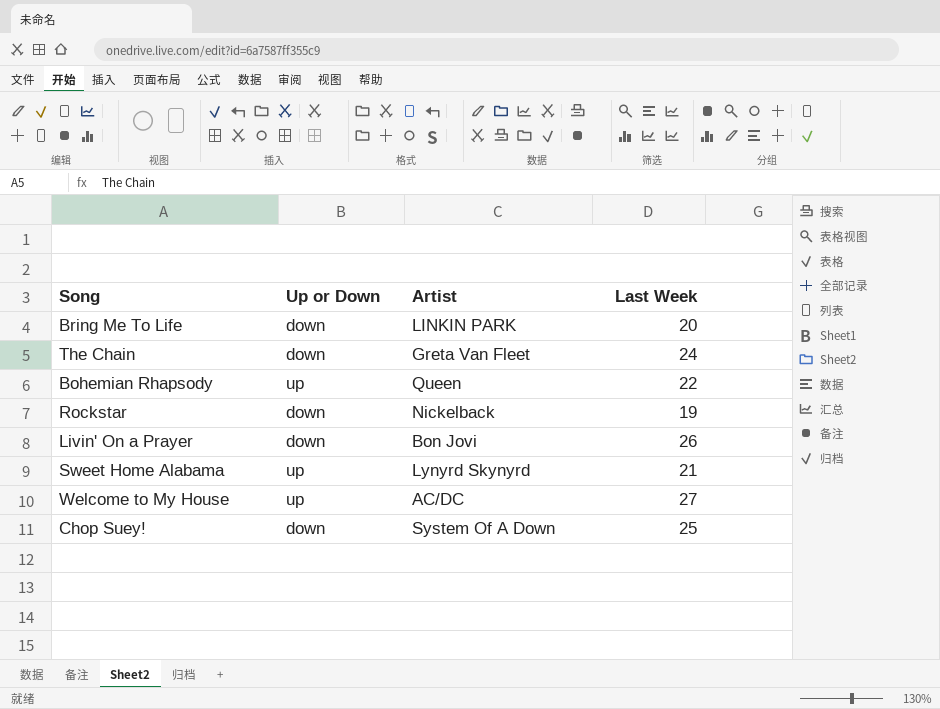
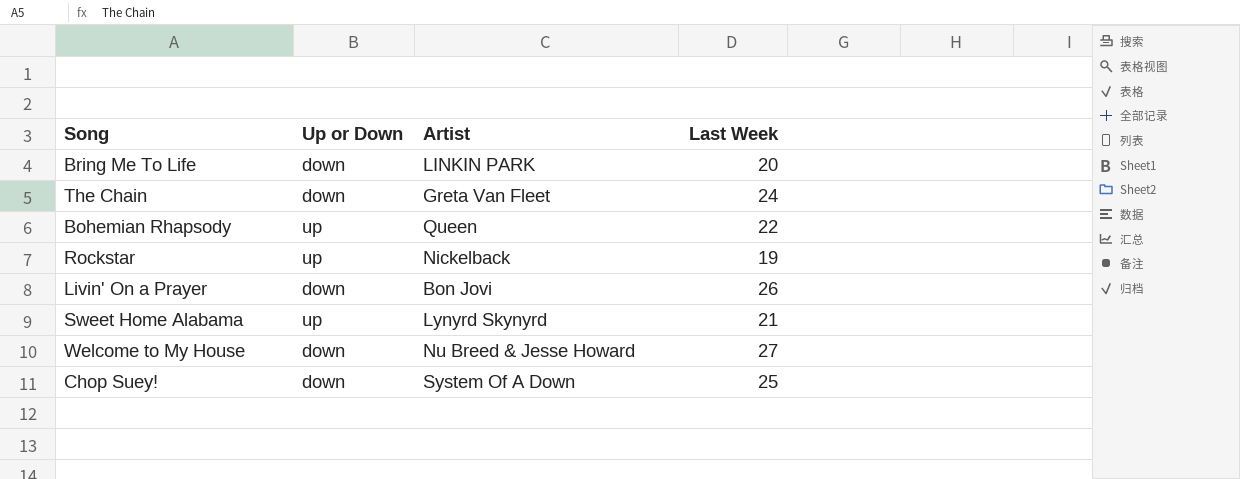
Rockstar | Up or Down: down -> up
Welcome to My House | Up or Down: up -> down
Welcome to My House | Artist: AC/DC -> Nu Breed & Jesse Howard

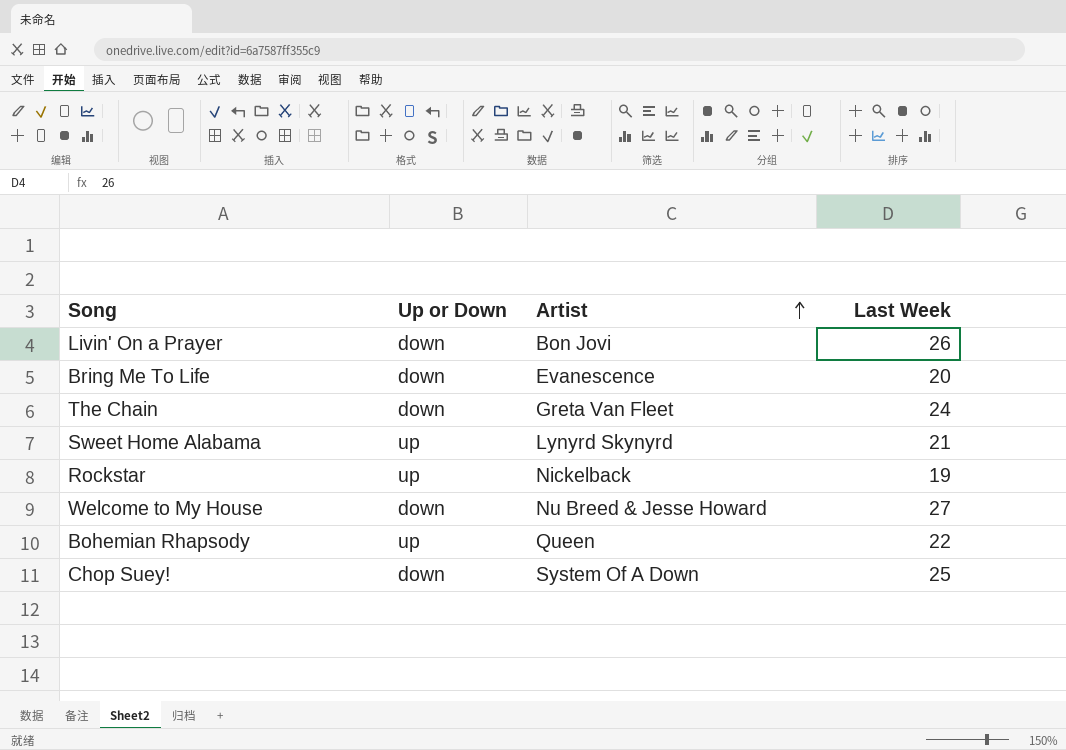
row order: none -> Artist ascending
Bring Me To Life | Artist: LINKIN PARK -> Evanescence

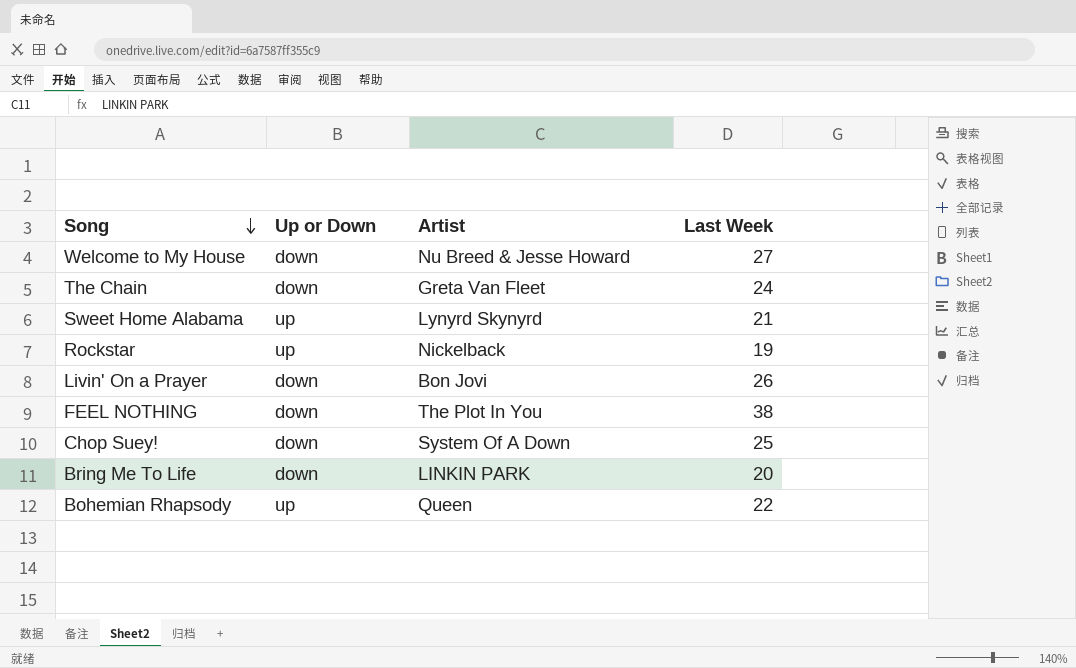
row order: Artist ascending -> Song descending
row FEEL NOTHING: none -> down | The Plot In You | 38
Bring Me To Life | Artist: Evanescence -> LINKIN PARK

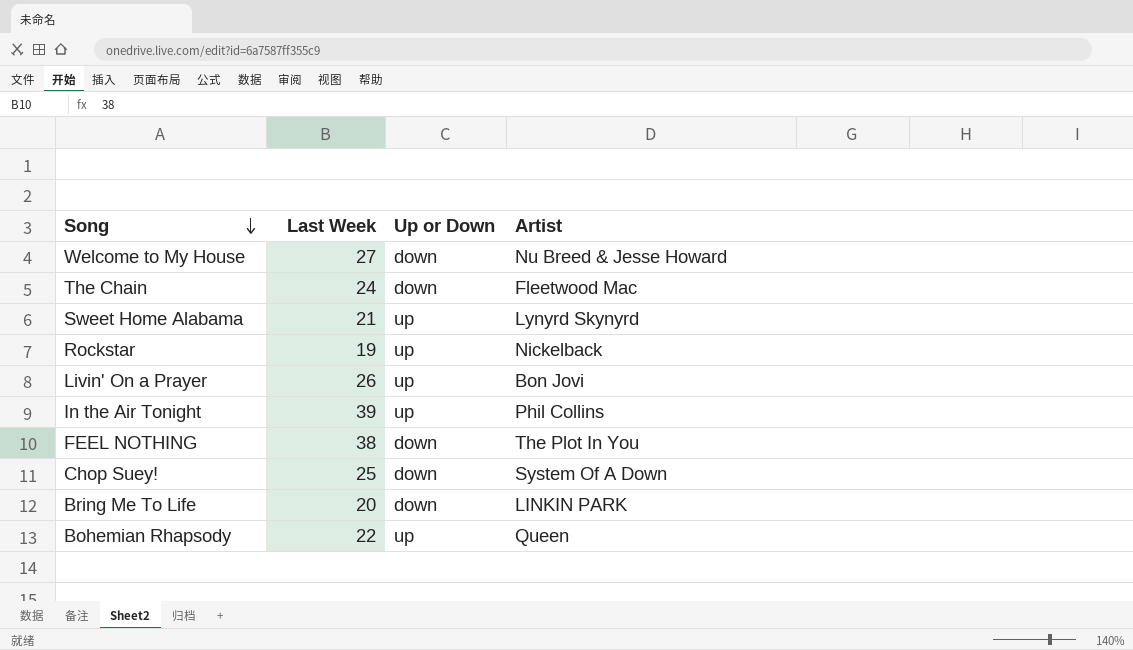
column Last Week | position: 4 -> 2
The Chain | Artist: Greta Van Fleet -> Fleetwood Mac
Livin' On a Prayer | Up or Down: down -> up
row In the Air Tonight: none -> 39 | up | Phil Collins

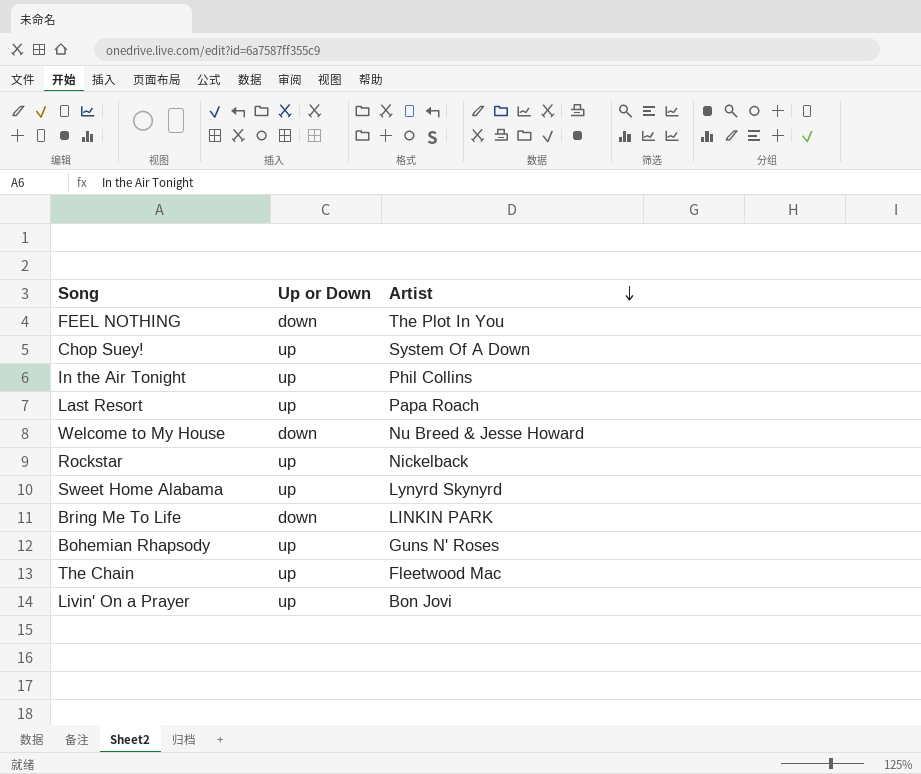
row order: Song descending -> Artist descending
column Last Week | position: 2 -> none
Chop Suey! | Up or Down: down -> up
row Last Resort: none -> up | Papa Roach
Bohemian Rhapsody | Artist: Queen -> Guns N' Roses
The Chain | Up or Down: down -> up

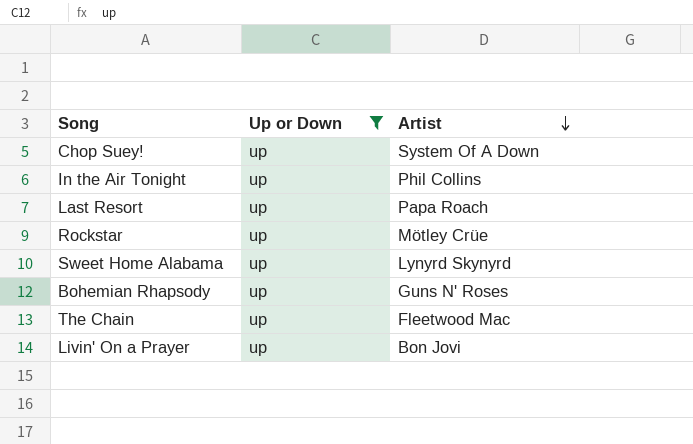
filter: none -> Up or Down = up
Rockstar | Artist: Nickelback -> Mötley Crüe

